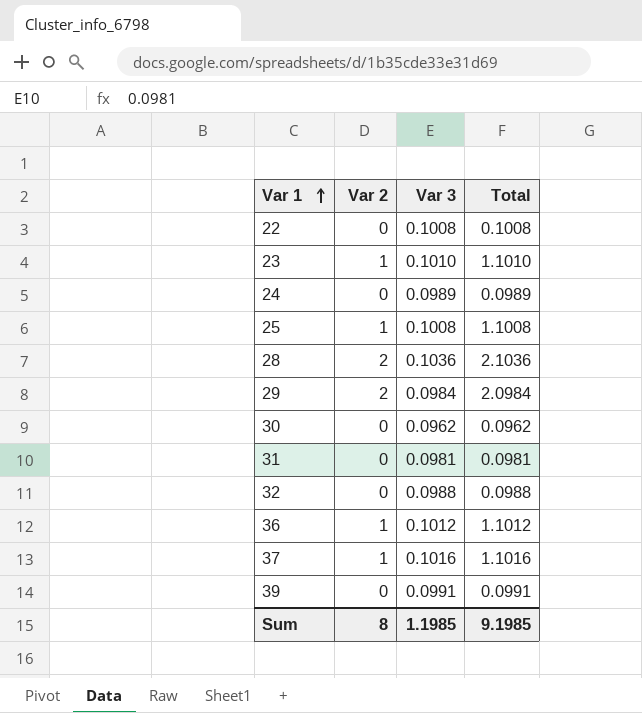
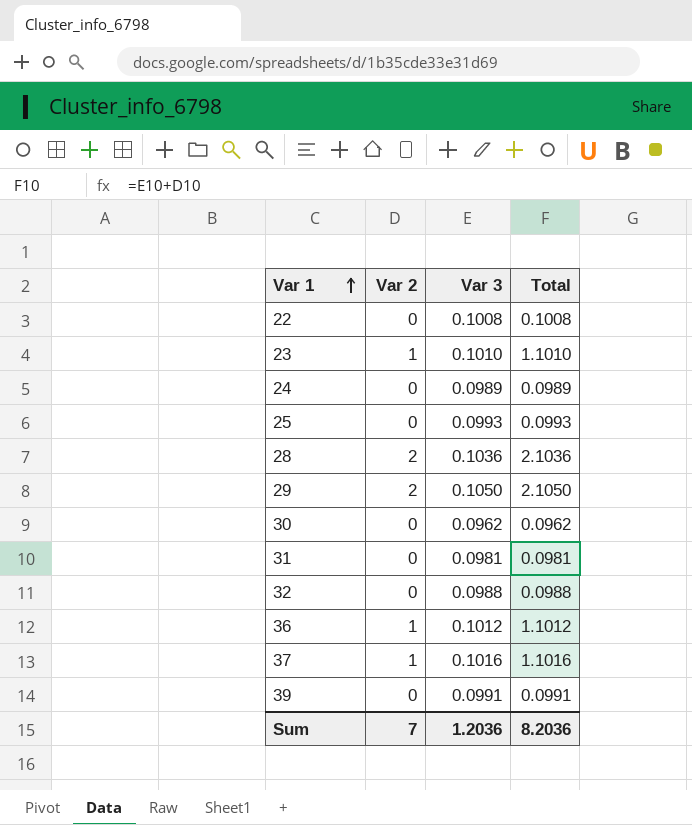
25 | Var 2: 1 -> 0
25 | Var 3: 0.1008 -> 0.0993
25 | Total: 1.1008 -> 0.0993
29 | Var 3: 0.0984 -> 0.1050
29 | Total: 2.0984 -> 2.1050
Sum | Var 2: 8 -> 7
Sum | Var 3: 1.1985 -> 1.2036
Sum | Total: 9.1985 -> 8.2036

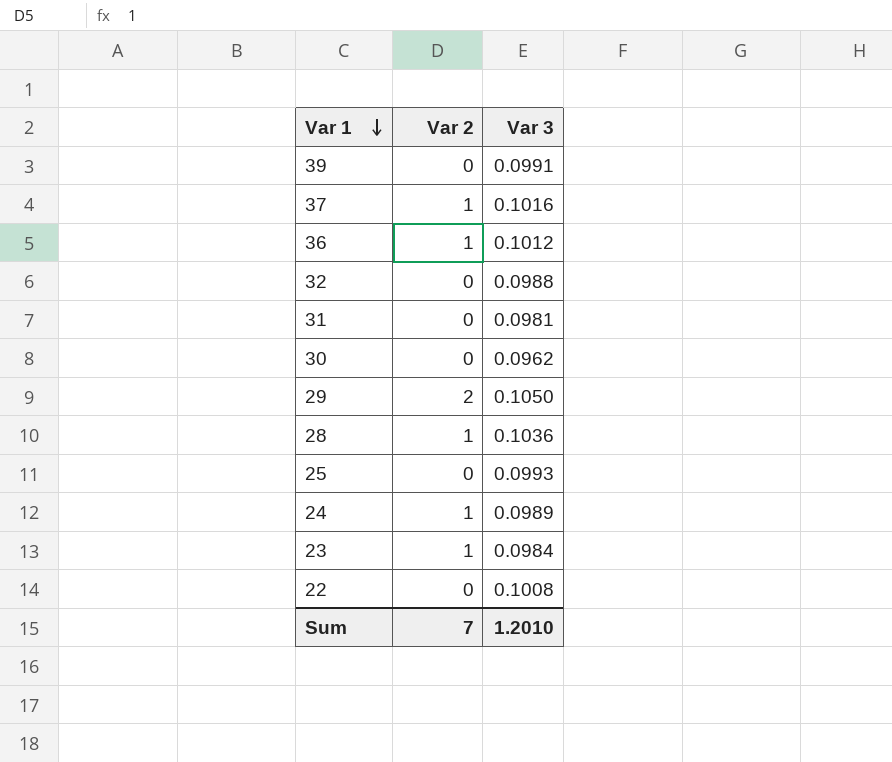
row order: Var 1 ascending -> Var 1 descending
column Total | formula: [Var 2] + [Var 3] -> none
28 | Var 2: 2 -> 1
24 | Var 2: 0 -> 1
23 | Var 3: 0.1010 -> 0.0984
Sum | Var 3: 1.2036 -> 1.2010

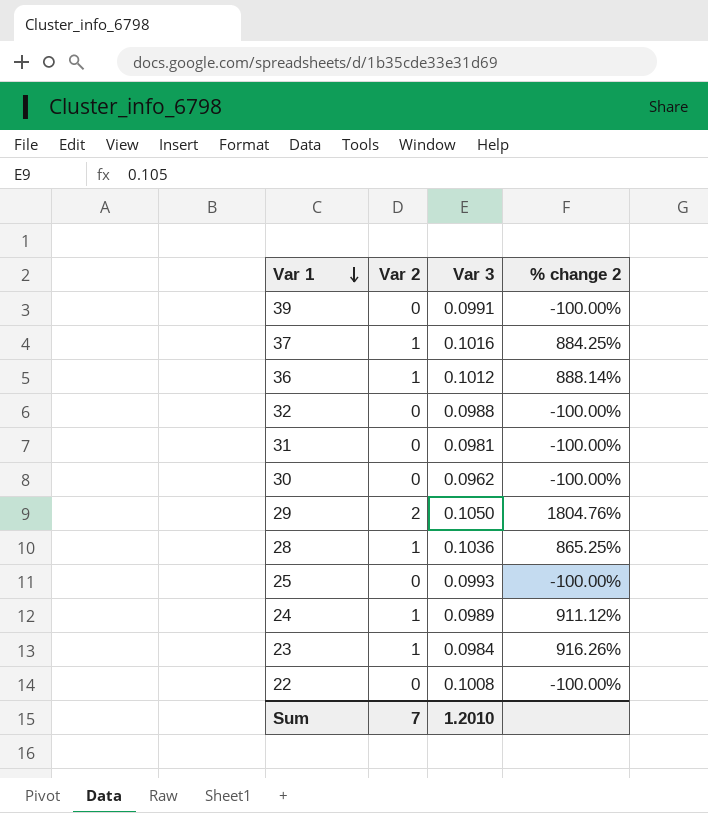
column % change 2 | formula: none -> ([Var 2] - [Var 3]) / [Var 3]

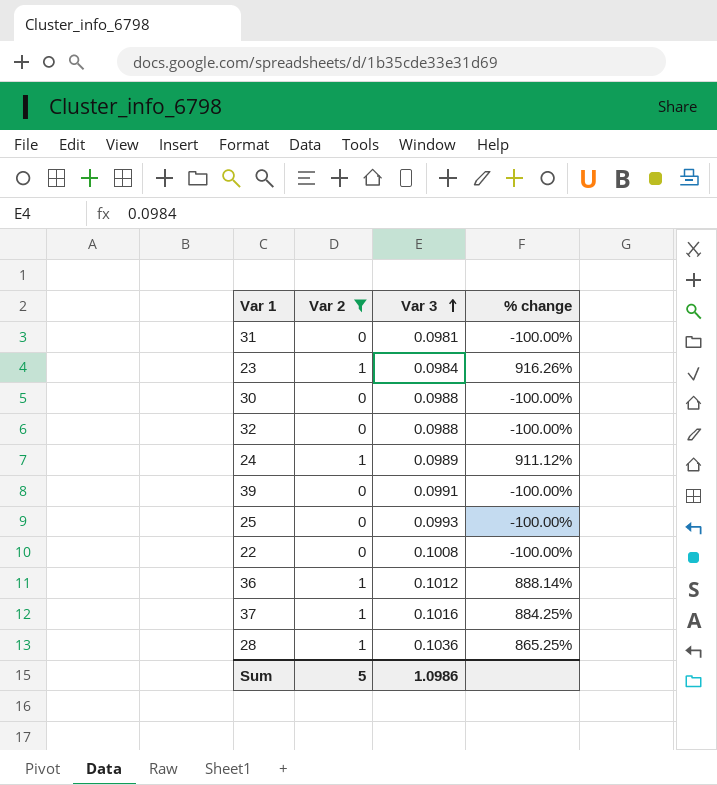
filter: none -> Var 2 != 2
row order: Var 1 descending -> Var 3 ascending
column name: % change 2 -> % change
30 | Var 3: 0.0962 -> 0.0988
Sum | Var 2: 7 -> 5
Sum | Var 3: 1.2010 -> 1.0986

